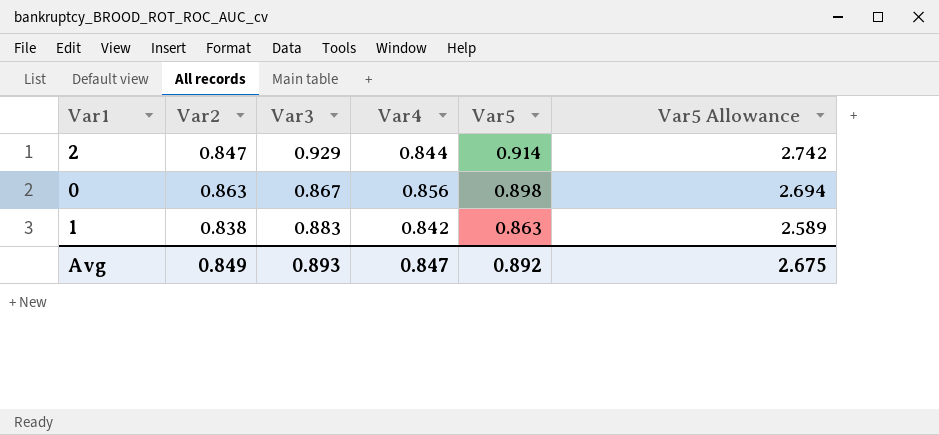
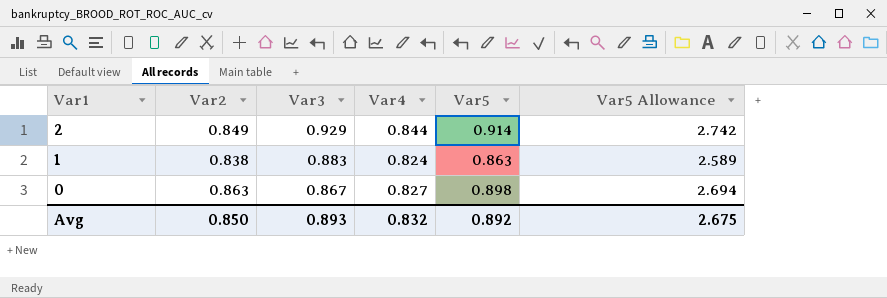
row order: Var5 descending -> Var1 descending
2 | Var2: 0.847 -> 0.849
1 | Var4: 0.842 -> 0.824
0 | Var4: 0.856 -> 0.827
Avg | Var2: 0.849 -> 0.850
Avg | Var4: 0.847 -> 0.832

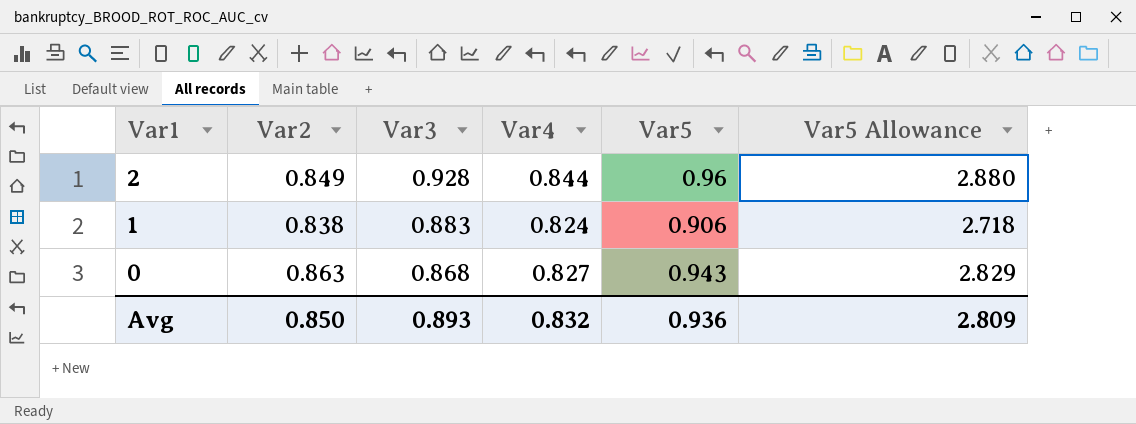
2 | Var3: 0.929 -> 0.928
2 | Var5: 0.914 -> 0.96
2 | Var5 Allowance: 2.742 -> 2.880
1 | Var5: 0.863 -> 0.906
1 | Var5 Allowance: 2.589 -> 2.718
0 | Var3: 0.867 -> 0.868
0 | Var5: 0.898 -> 0.943
0 | Var5 Allowance: 2.694 -> 2.829
Avg | Var5: 0.892 -> 0.936
Avg | Var5 Allowance: 2.675 -> 2.809

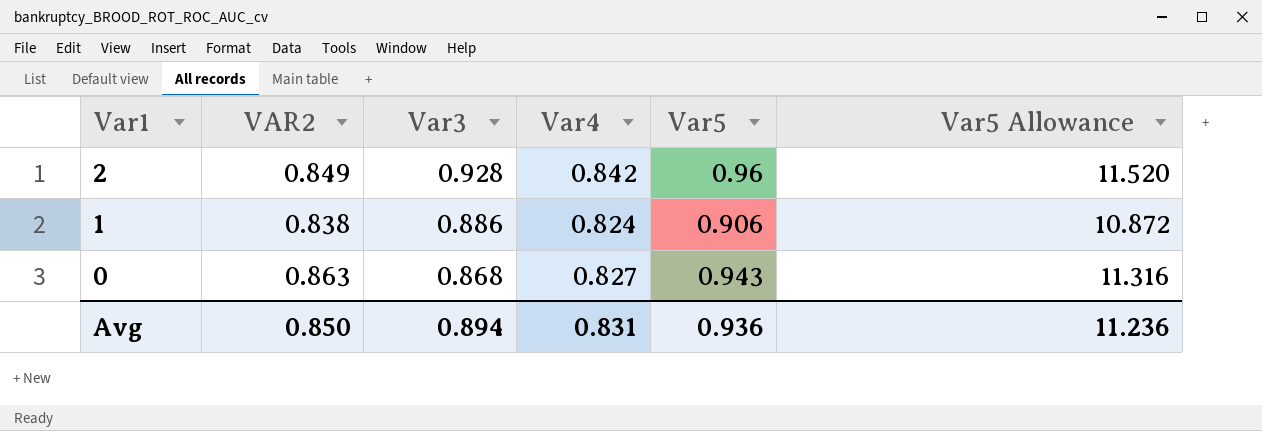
column name: Var2 -> VAR2
column Var5 Allowance | formula: [Var5] * 3 -> [Var5] * 12
2 | Var4: 0.844 -> 0.842
1 | Var3: 0.883 -> 0.886
Avg | Var3: 0.893 -> 0.894
Avg | Var4: 0.832 -> 0.831
Avg | Var5 Allowance: 2.809 -> 11.236

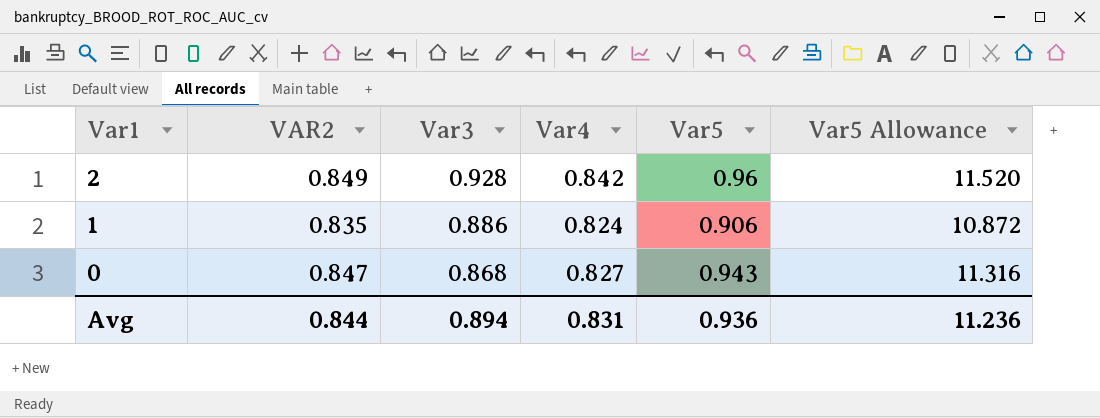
1 | VAR2: 0.838 -> 0.835
0 | VAR2: 0.863 -> 0.847
Avg | VAR2: 0.850 -> 0.844

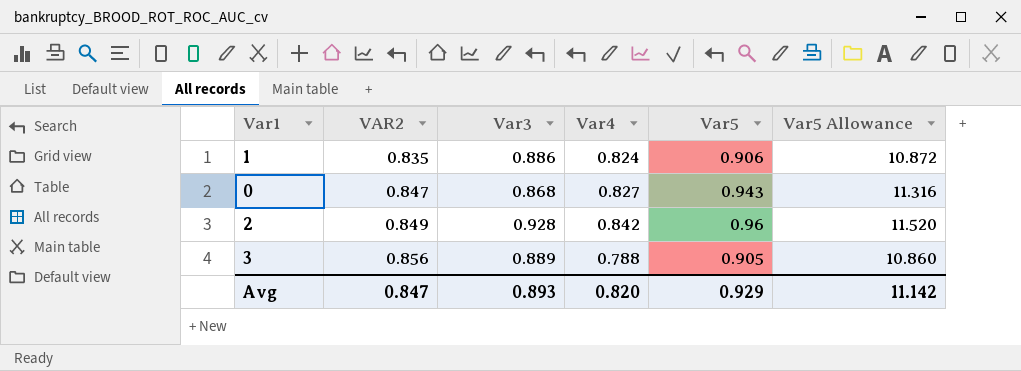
row order: Var1 descending -> VAR2 ascending
row 3: none -> 0.856 | 0.889 | 0.788 | 0.905 | 10.860
Avg | VAR2: 0.844 -> 0.847
Avg | Var3: 0.894 -> 0.893
Avg | Var4: 0.831 -> 0.820
Avg | Var5: 0.936 -> 0.929
Avg | Var5 Allowance: 11.236 -> 11.142

